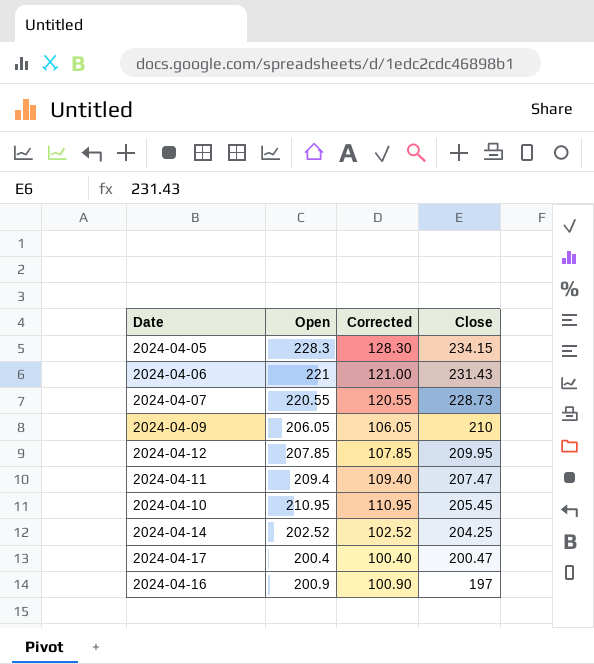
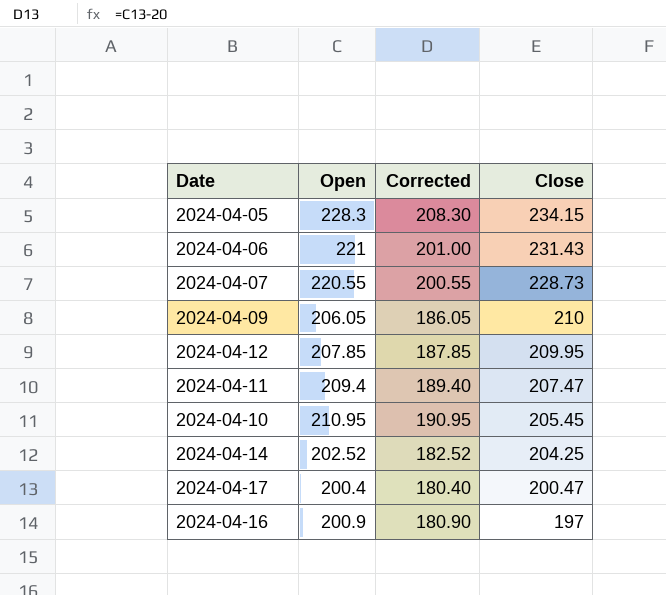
column Corrected | formula: [Open] - 100 -> [Open] - 20

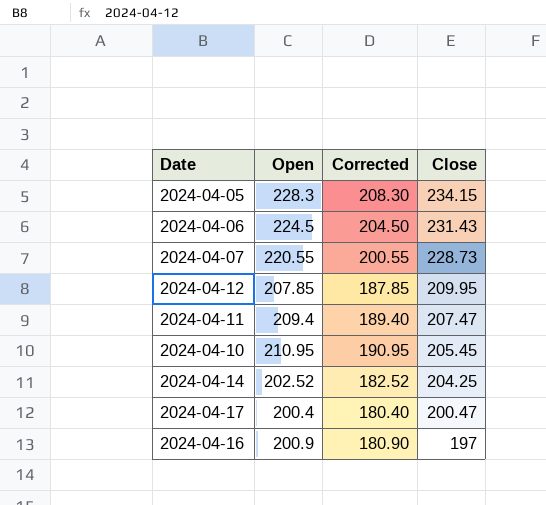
row 2024-04-09: 206.05 | 186.05 | 210 -> none
2024-04-06 | Open: 221 -> 224.5
2024-04-06 | Corrected: 201.00 -> 204.50

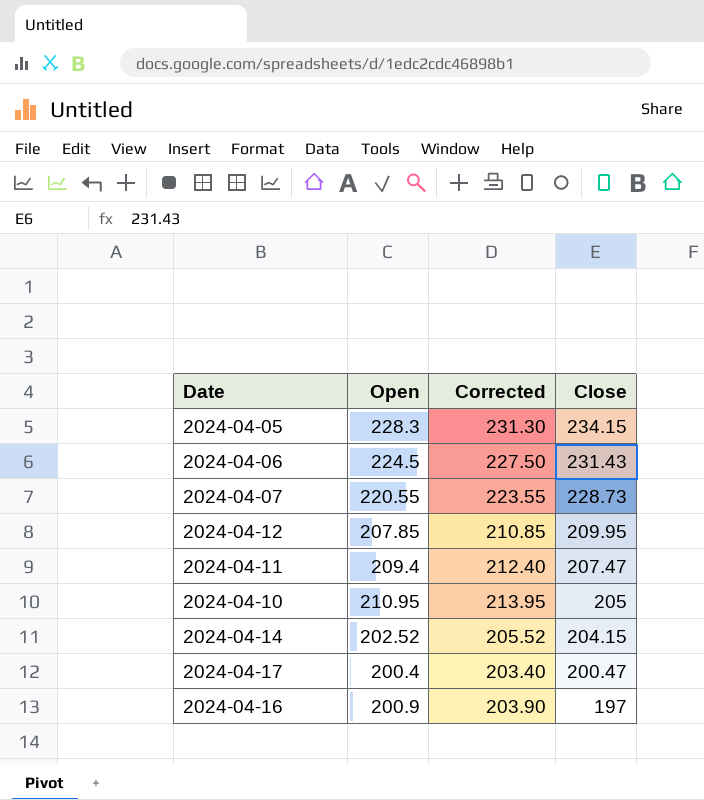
column Corrected | formula: [Open] - 20 -> [Open] + 3
2024-04-10 | Close: 205.45 -> 205
2024-04-14 | Close: 204.25 -> 204.15

